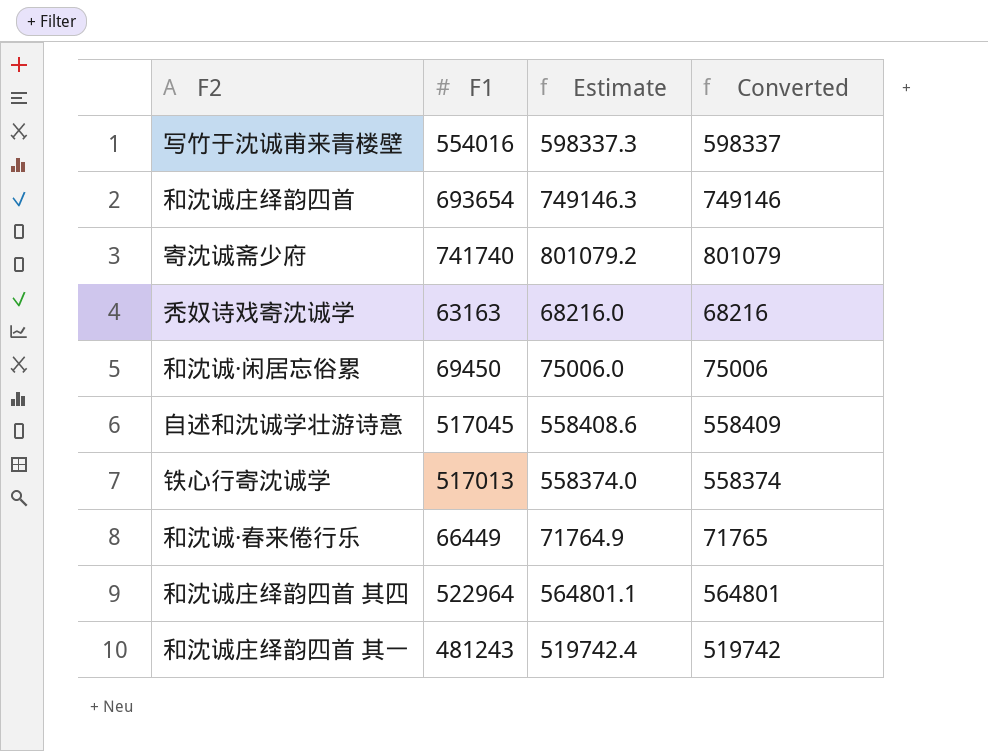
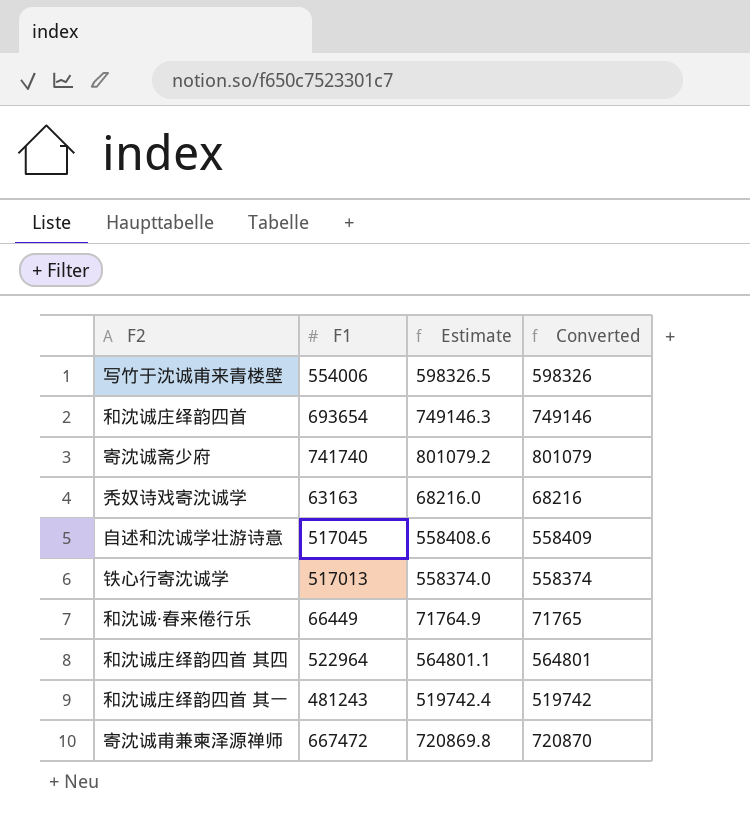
row 和沈诚·闲居忘俗累: 69450 | 75006.0 | 75006 -> none
写竹于沈诚甫来青楼壁 | F1: 554016 -> 554006
写竹于沈诚甫来青楼壁 | Estimate: 598337.3 -> 598326.5
写竹于沈诚甫来青楼壁 | Converted: 598337 -> 598326
row 寄沈诚甫兼柬泽源禅师: none -> 667472 | 720869.8 | 720870

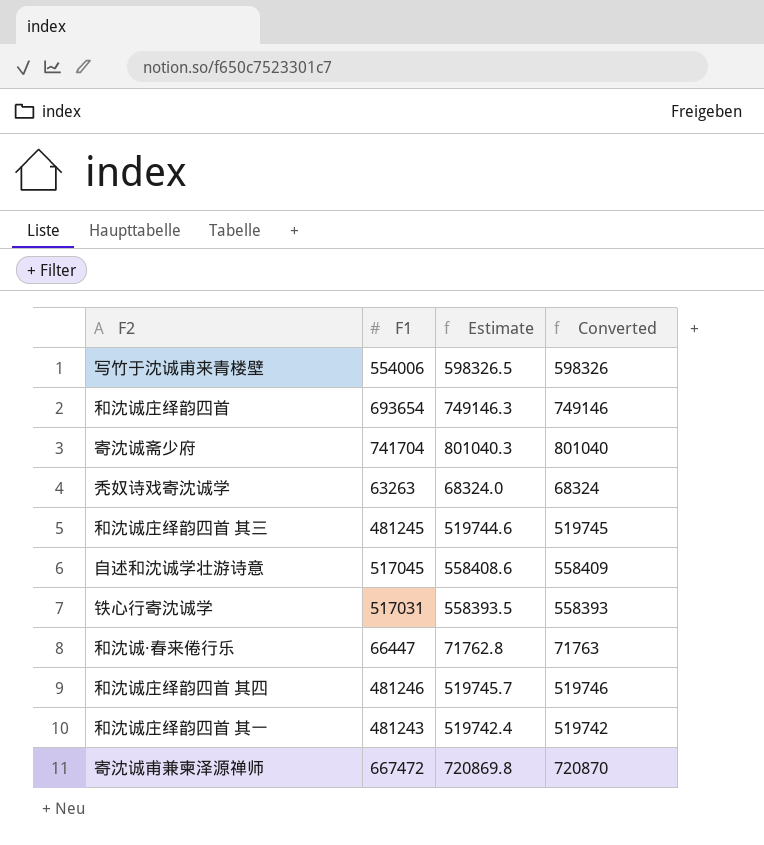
寄沈诚斋少府 | F1: 741740 -> 741704
寄沈诚斋少府 | Estimate: 801079.2 -> 801040.3
寄沈诚斋少府 | Converted: 801079 -> 801040
秃奴诗戏寄沈诚学 | F1: 63163 -> 63263
秃奴诗戏寄沈诚学 | Estimate: 68216.0 -> 68324.0
秃奴诗戏寄沈诚学 | Converted: 68216 -> 68324
row 和沈诚庄绎韵四首 其三: none -> 481245 | 519744.6 | 519745
铁心行寄沈诚学 | F1: 517013 -> 517031
铁心行寄沈诚学 | Estimate: 558374.0 -> 558393.5
铁心行寄沈诚学 | Converted: 558374 -> 558393
和沈诚·春来倦行乐 | F1: 66449 -> 66447
和沈诚·春来倦行乐 | Estimate: 71764.9 -> 71762.8
和沈诚·春来倦行乐 | Converted: 71765 -> 71763
和沈诚庄绎韵四首 其四 | F1: 522964 -> 481246
和沈诚庄绎韵四首 其四 | Estimate: 564801.1 -> 519745.7
和沈诚庄绎韵四首 其四 | Converted: 564801 -> 519746

